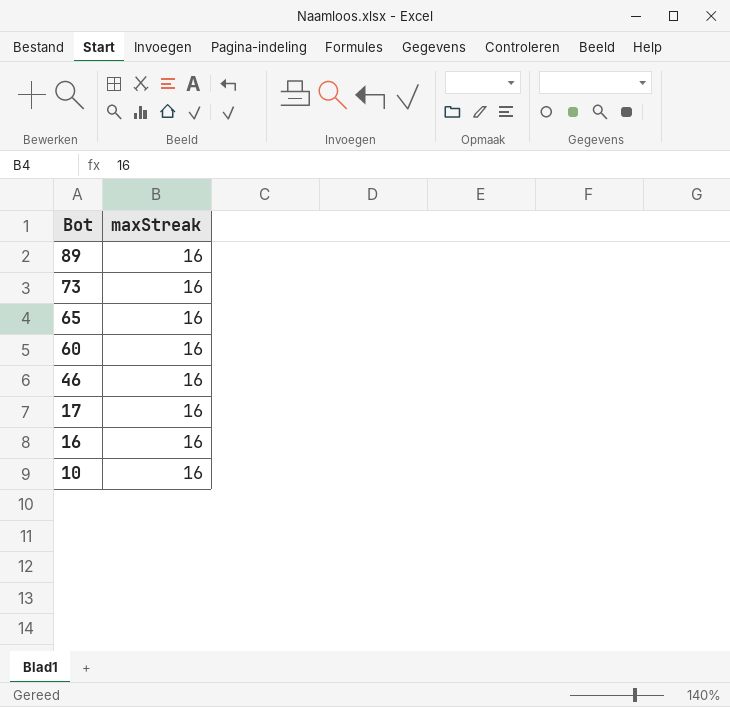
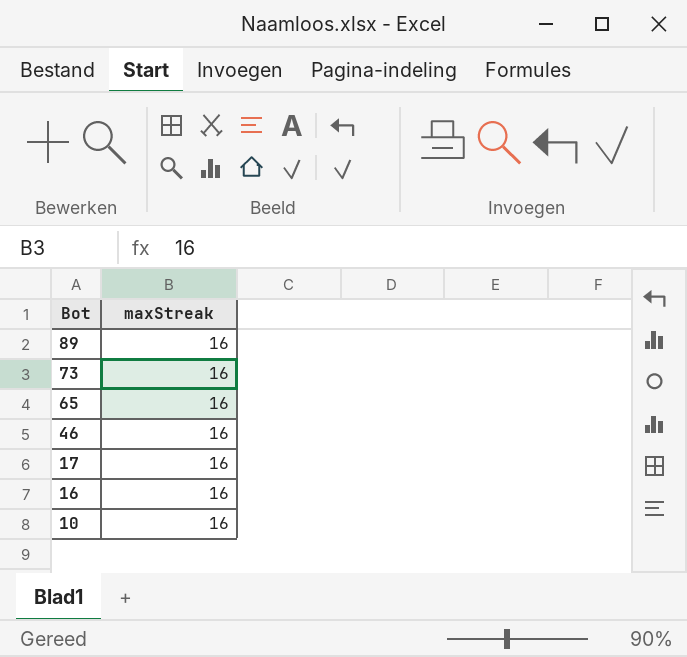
row 60: 16 -> none

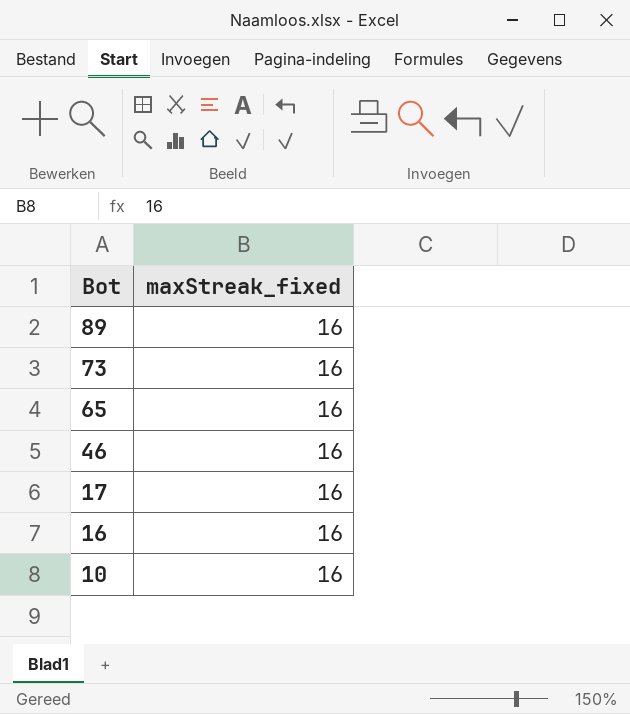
column name: maxStreak -> maxStreak_fixed

